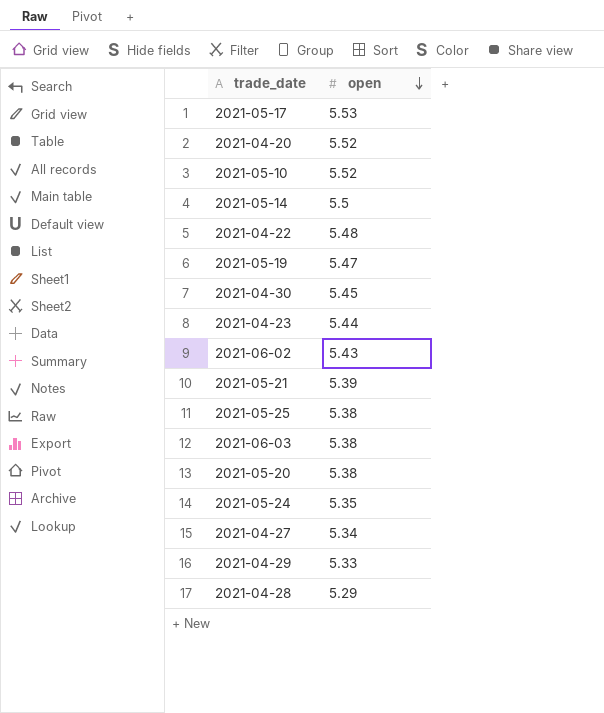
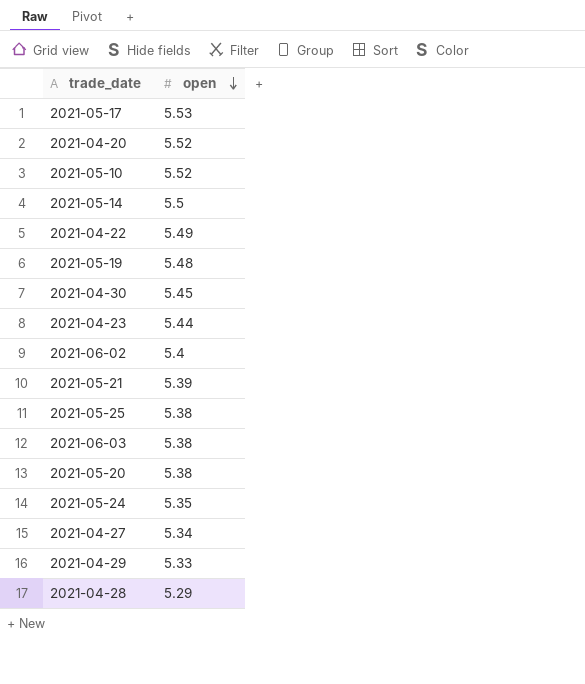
2021-04-22 | open: 5.48 -> 5.49
2021-05-19 | open: 5.47 -> 5.48
2021-06-02 | open: 5.43 -> 5.4

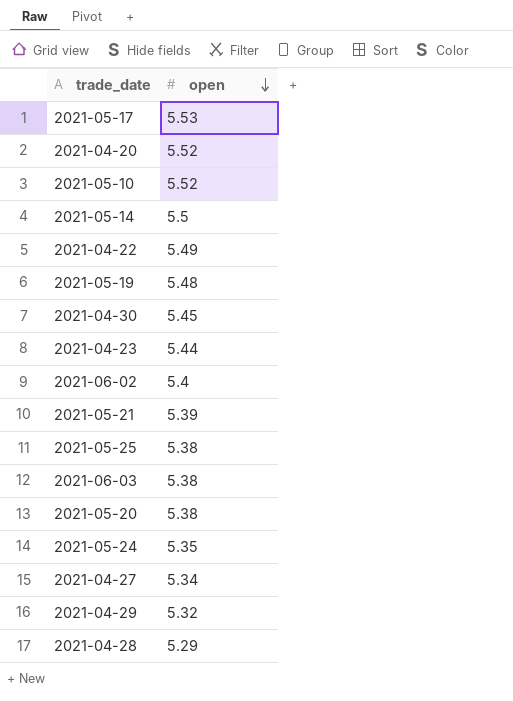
2021-04-29 | open: 5.33 -> 5.32

